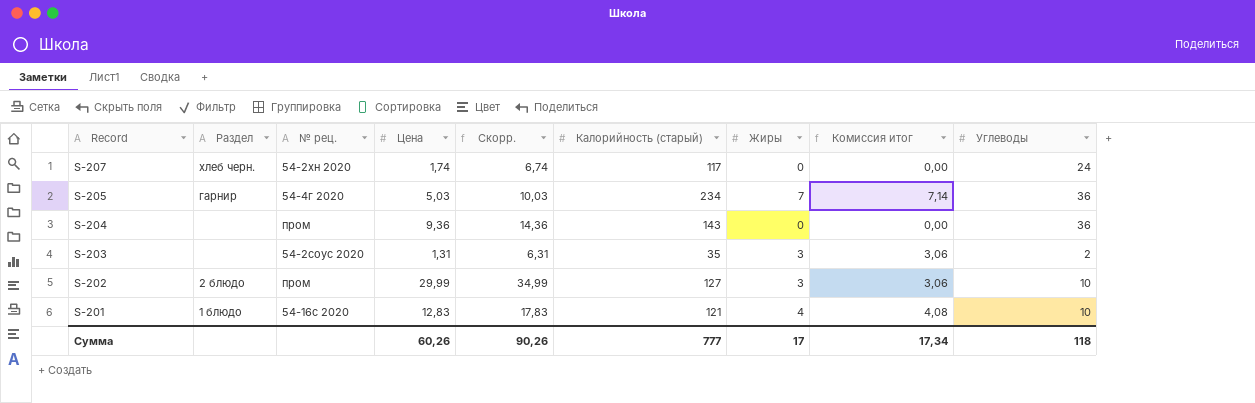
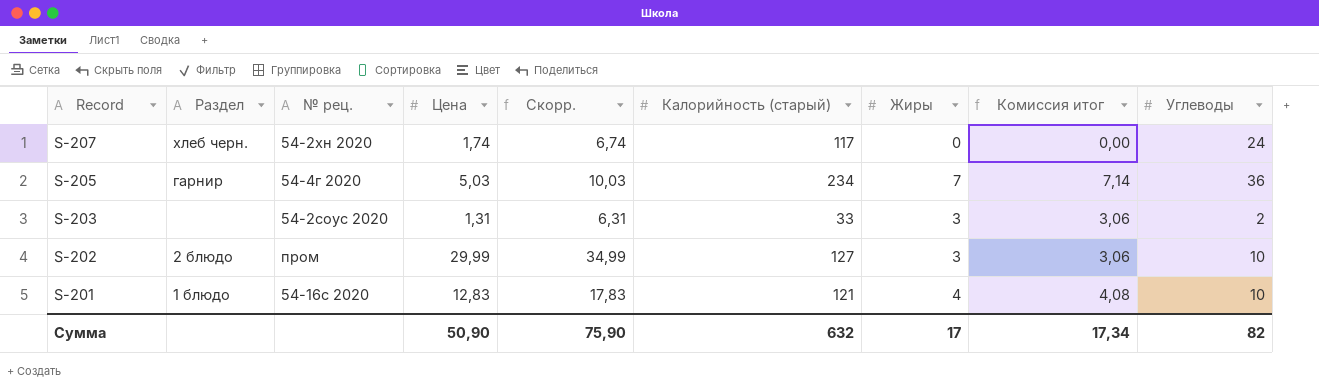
row S-204: none | пром | 9,36 | 14,36 | 143 | 0 | 0,00 | 36 -> none
S-203 | Калорийность (старый): 35 -> 33
Сумма | Цена: 60,26 -> 50,90
Сумма | Скорр.: 90,26 -> 75,90
Сумма | Калорийность (старый): 777 -> 632
Сумма | Углеводы: 118 -> 82

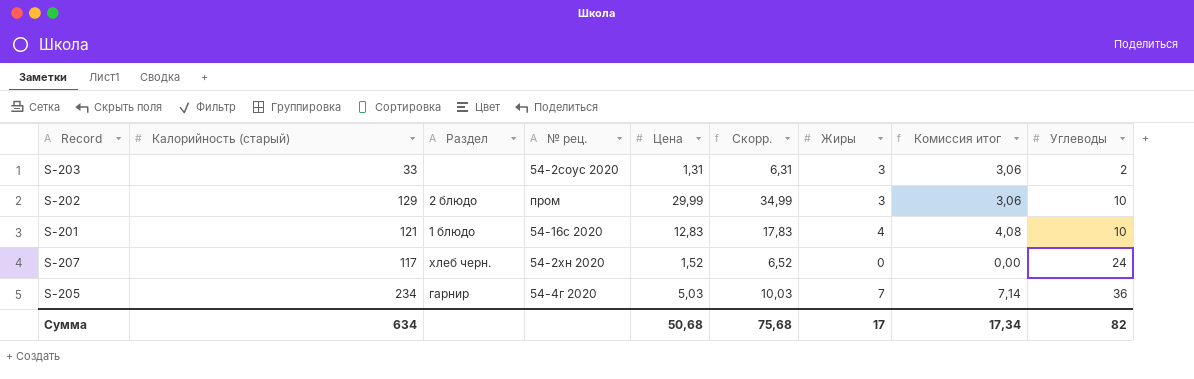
row order: Record descending -> Углеводы ascending
column Калорийность (старый) | position: 6 -> 2
S-202 | Калорийность (старый): 127 -> 129
S-207 | Цена: 1,74 -> 1,52
S-207 | Скорр.: 6,74 -> 6,52
Сумма | Калорийность (старый): 632 -> 634
Сумма | Цена: 50,90 -> 50,68
Сумма | Скорр.: 75,90 -> 75,68

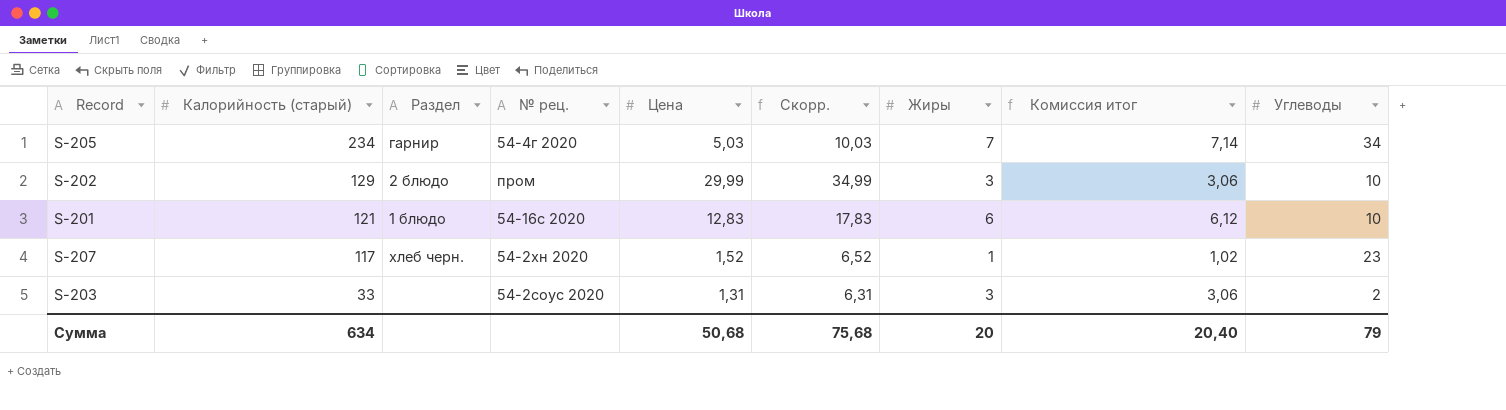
row order: Углеводы ascending -> Калорийность (старый) descending
S-205 | Углеводы: 36 -> 34
S-201 | Жиры: 4 -> 6
S-201 | Комиссия итог: 4,08 -> 6,12
S-207 | Жиры: 0 -> 1
S-207 | Комиссия итог: 0,00 -> 1,02
S-207 | Углеводы: 24 -> 23
Сумма | Жиры: 17 -> 20
Сумма | Комиссия итог: 17,34 -> 20,40
Сумма | Углеводы: 82 -> 79

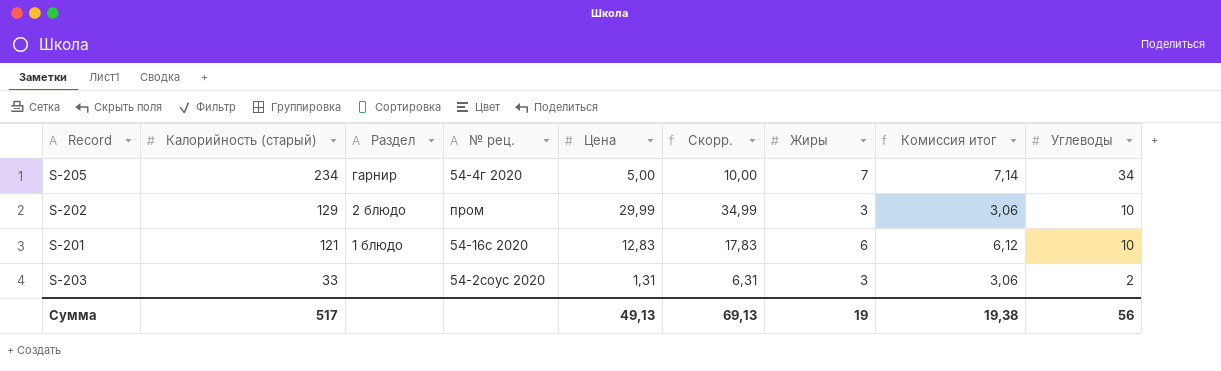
row S-207: 117 | хлеб черн. | 54-2хн 2020 | 1,52 | 6,52 | 1 | 1,02 | 23 -> none
S-205 | Цена: 5,03 -> 5,00
S-205 | Скорр.: 10,03 -> 10,00
Сумма | Калорийность (старый): 634 -> 517
Сумма | Цена: 50,68 -> 49,13
Сумма | Скорр.: 75,68 -> 69,13
Сумма | Жиры: 20 -> 19
Сумма | Комиссия итог: 20,40 -> 19,38
Сумма | Углеводы: 79 -> 56

